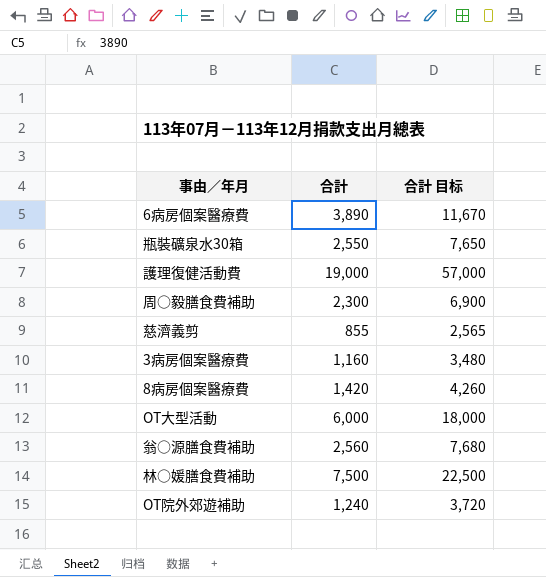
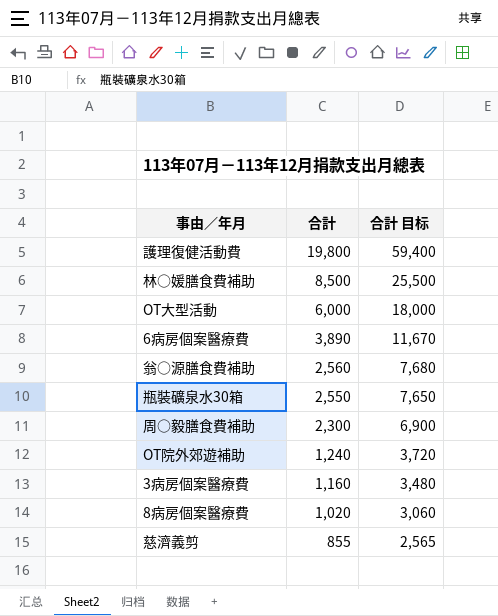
row order: none -> 合計 descending
護理復健活動費 | 合計: 19,000 -> 19,800
護理復健活動費 | 合計 目标: 57,000 -> 59,400
林○媛膳食費補助 | 合計: 7,500 -> 8,500
林○媛膳食費補助 | 合計 目标: 22,500 -> 25,500
8病房個案醫療費 | 合計: 1,420 -> 1,020
8病房個案醫療費 | 合計 目标: 4,260 -> 3,060

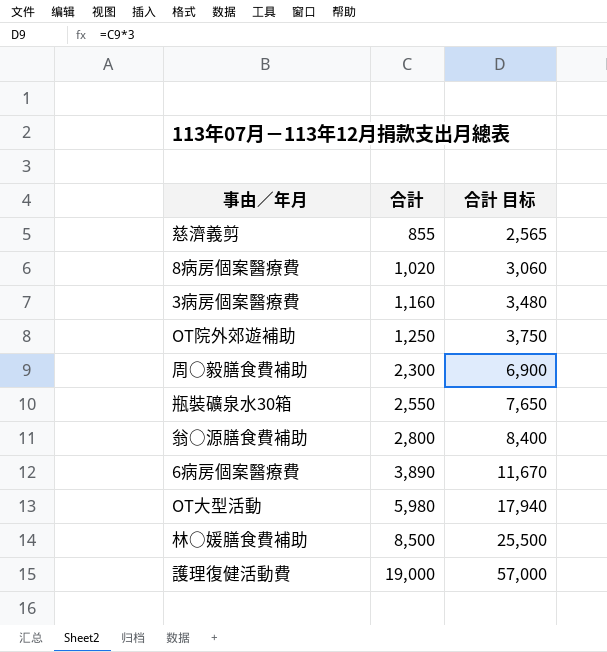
row order: 合計 descending -> 合計 ascending
OT院外郊遊補助 | 合計: 1,240 -> 1,250
OT院外郊遊補助 | 合計 目标: 3,720 -> 3,750
翁○源膳食費補助 | 合計: 2,560 -> 2,800
翁○源膳食費補助 | 合計 目标: 7,680 -> 8,400
OT大型活動 | 合計: 6,000 -> 5,980
OT大型活動 | 合計 目标: 18,000 -> 17,940
護理復健活動費 | 合計: 19,800 -> 19,000
護理復健活動費 | 合計 目标: 59,400 -> 57,000

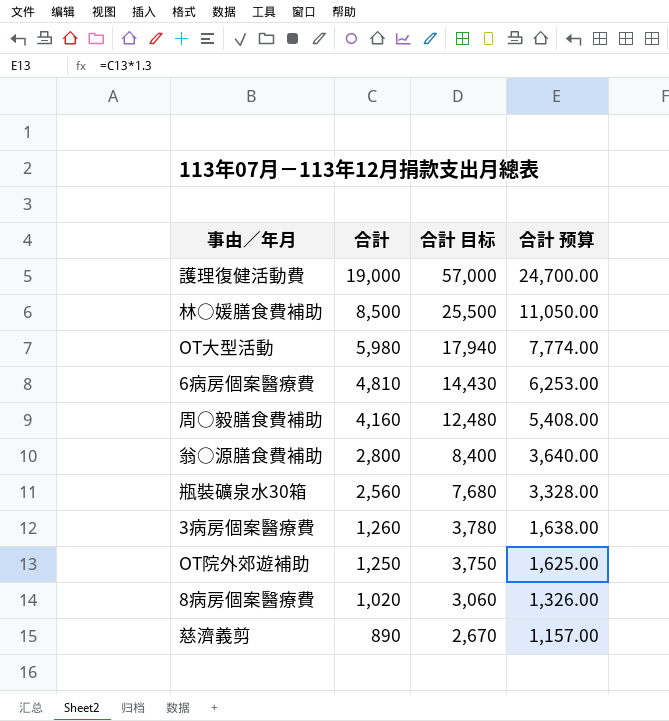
row order: 合計 ascending -> 合計 descending
column 合計 预算 | formula: none -> [合計] * 1.3
6病房個案醫療費 | 合計: 3,890 -> 4,810
6病房個案醫療費 | 合計 目标: 11,670 -> 14,430
周○毅膳食費補助 | 合計: 2,300 -> 4,160
周○毅膳食費補助 | 合計 目标: 6,900 -> 12,480
瓶裝礦泉水30箱 | 合計: 2,550 -> 2,560
瓶裝礦泉水30箱 | 合計 目标: 7,650 -> 7,680
3病房個案醫療費 | 合計: 1,160 -> 1,260
3病房個案醫療費 | 合計 目标: 3,480 -> 3,780
慈濟義剪 | 合計: 855 -> 890
慈濟義剪 | 合計 目标: 2,565 -> 2,670

